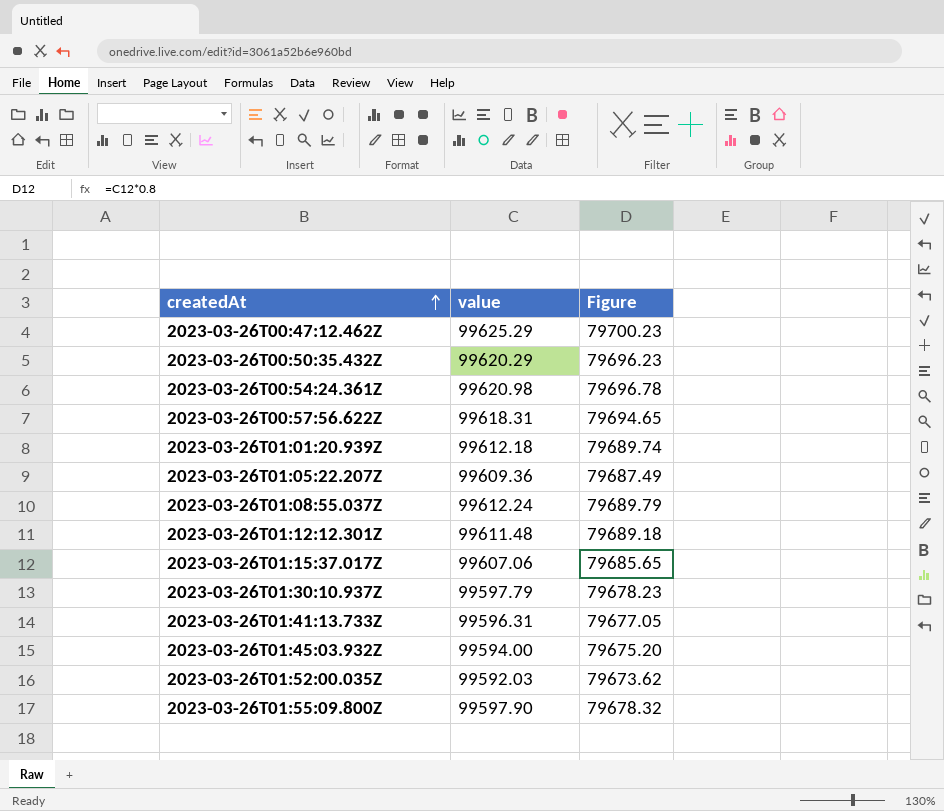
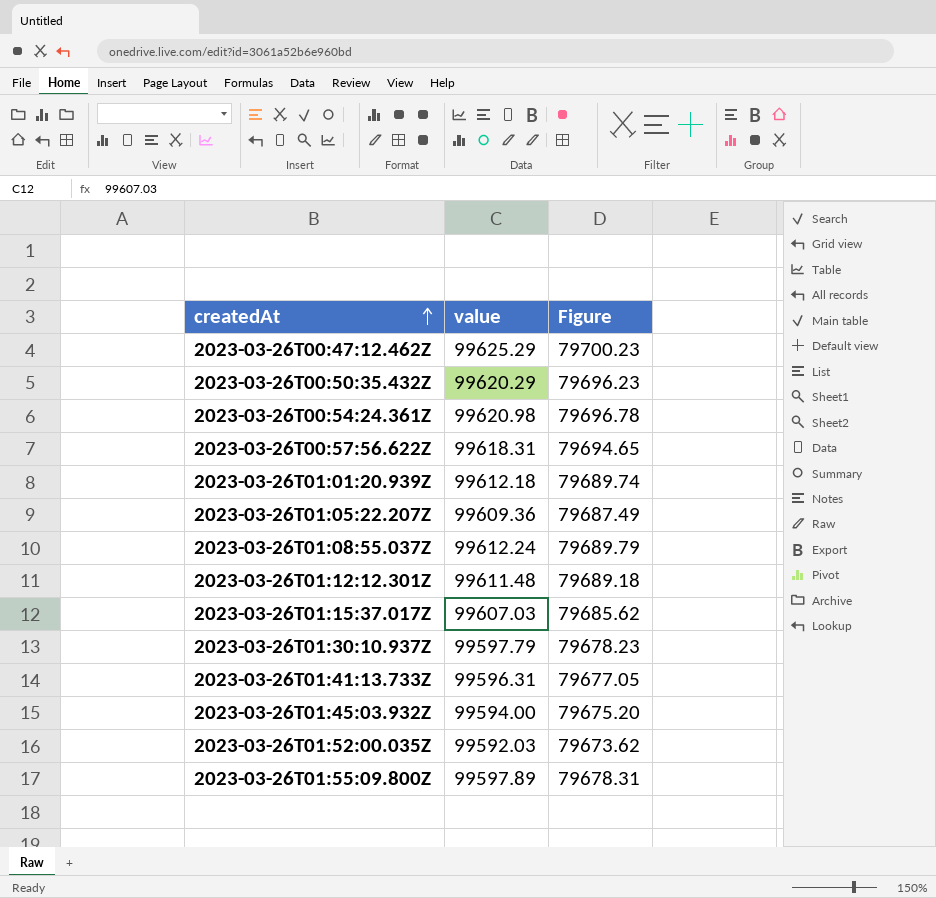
2023-03-26T01:15:37.017Z | value: 99607.06 -> 99607.03
2023-03-26T01:15:37.017Z | Figure: 79685.65 -> 79685.62
2023-03-26T01:55:09.800Z | value: 99597.90 -> 99597.89
2023-03-26T01:55:09.800Z | Figure: 79678.32 -> 79678.31

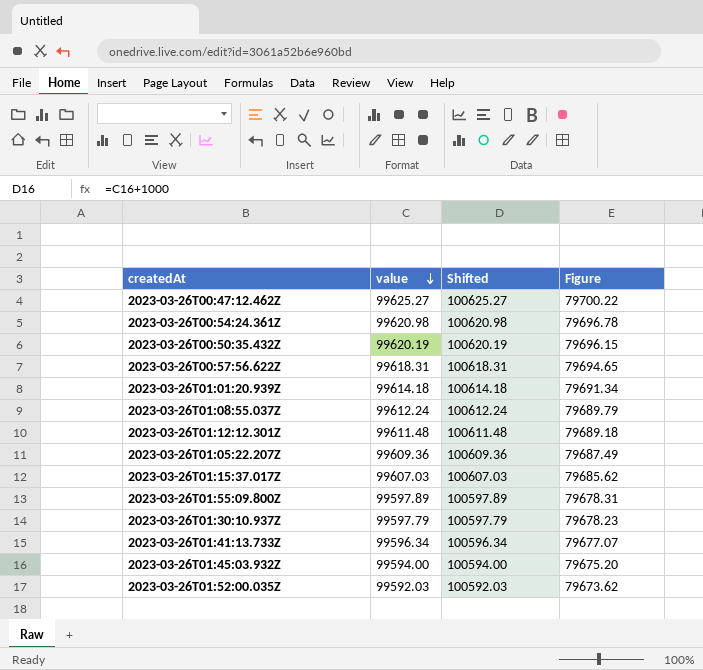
row order: createdAt ascending -> value descending
column Shifted | formula: none -> [value] + 1000
2023-03-26T00:47:12.462Z | value: 99625.29 -> 99625.27
2023-03-26T00:47:12.462Z | Figure: 79700.23 -> 79700.22
2023-03-26T00:50:35.432Z | value: 99620.29 -> 99620.19
2023-03-26T00:50:35.432Z | Figure: 79696.23 -> 79696.15
2023-03-26T01:01:20.939Z | value: 99612.18 -> 99614.18
2023-03-26T01:01:20.939Z | Figure: 79689.74 -> 79691.34
2023-03-26T01:41:13.733Z | value: 99596.31 -> 99596.34
2023-03-26T01:41:13.733Z | Figure: 79677.05 -> 79677.07

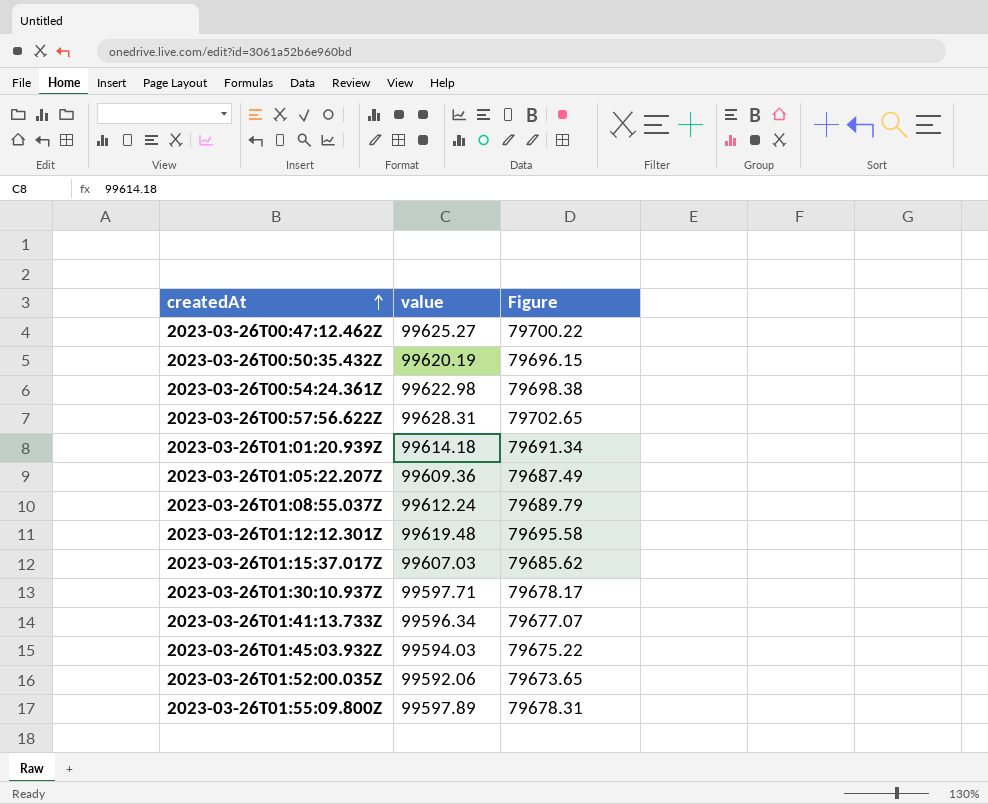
row order: value descending -> createdAt ascending
column Shifted | formula: [value] + 1000 -> none
2023-03-26T00:54:24.361Z | value: 99620.98 -> 99622.98
2023-03-26T00:54:24.361Z | Figure: 79696.78 -> 79698.38
2023-03-26T00:57:56.622Z | value: 99618.31 -> 99628.31
2023-03-26T00:57:56.622Z | Figure: 79694.65 -> 79702.65
2023-03-26T01:12:12.301Z | value: 99611.48 -> 99619.48
2023-03-26T01:12:12.301Z | Figure: 79689.18 -> 79695.58
2023-03-26T01:30:10.937Z | value: 99597.79 -> 99597.71
2023-03-26T01:30:10.937Z | Figure: 79678.23 -> 79678.17
2023-03-26T01:45:03.932Z | value: 99594.00 -> 99594.03
2023-03-26T01:45:03.932Z | Figure: 79675.20 -> 79675.22
2023-03-26T01:52:00.035Z | value: 99592.03 -> 99592.06
2023-03-26T01:52:00.035Z | Figure: 79673.62 -> 79673.65

